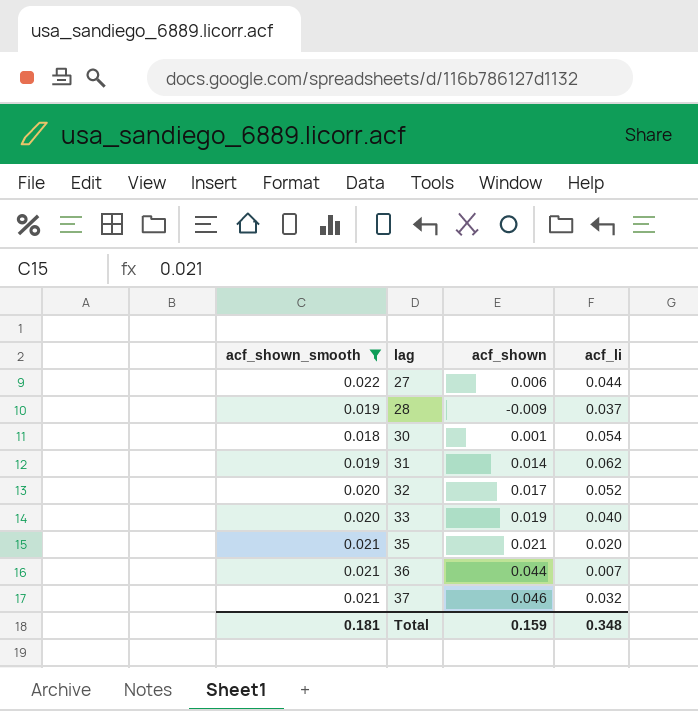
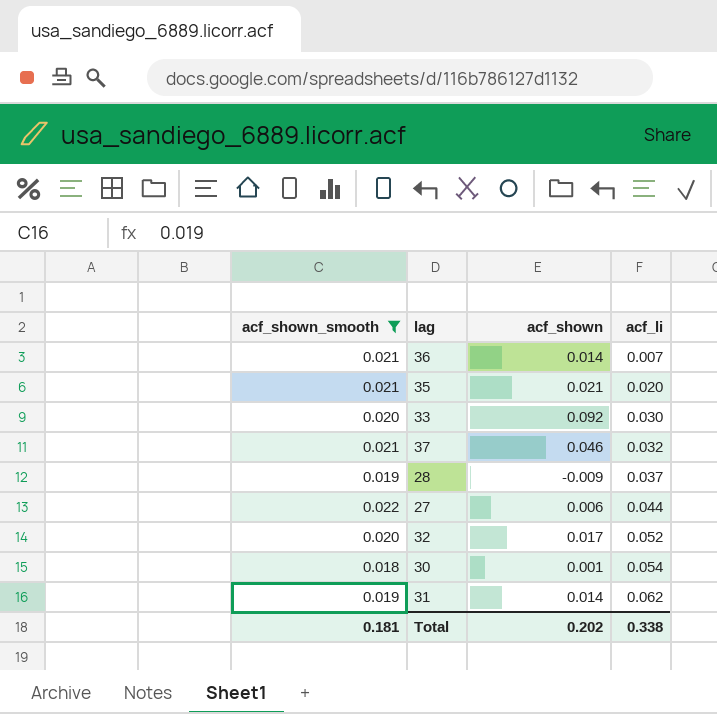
row order: lag ascending -> acf_li ascending
36 | acf_shown: 0.044 -> 0.014
33 | acf_shown: 0.019 -> 0.092
33 | acf_li: 0.040 -> 0.030
Total | acf_shown: 0.159 -> 0.202
Total | acf_li: 0.348 -> 0.338

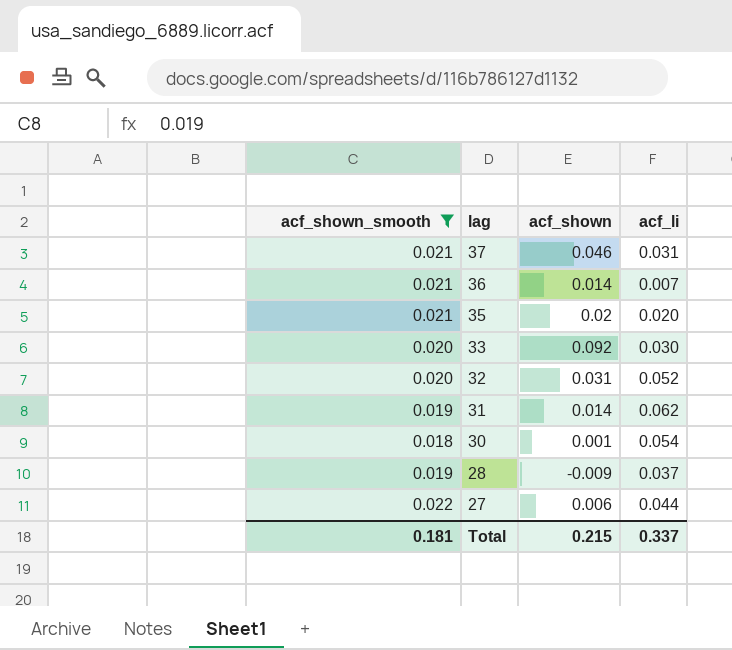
row order: acf_li ascending -> lag descending
37 | acf_li: 0.032 -> 0.031
35 | acf_shown: 0.021 -> 0.02
32 | acf_shown: 0.017 -> 0.031
Total | acf_shown: 0.202 -> 0.215
Total | acf_li: 0.338 -> 0.337

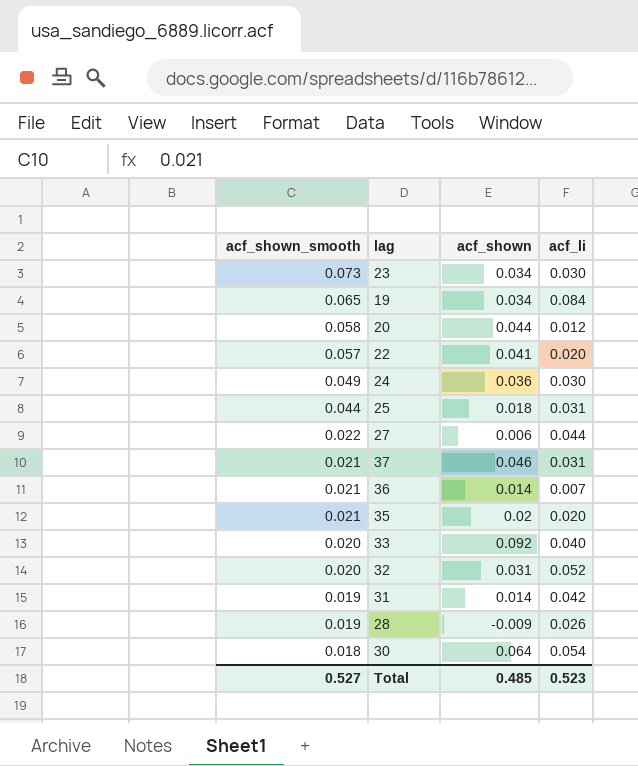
filter: acf_shown_smooth <= 0.022 -> none
row order: lag descending -> acf_shown_smooth descending
33 | acf_li: 0.030 -> 0.040
31 | acf_li: 0.062 -> 0.042
28 | acf_li: 0.037 -> 0.026
30 | acf_shown: 0.001 -> 0.064
Total | acf_shown_smooth: 0.181 -> 0.527
Total | acf_shown: 0.215 -> 0.485
Total | acf_li: 0.337 -> 0.523

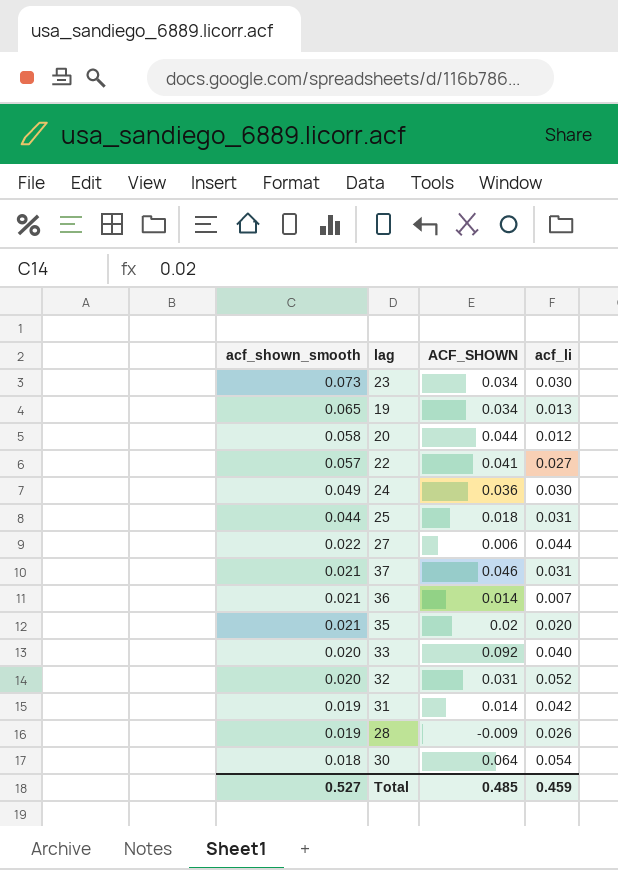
column name: acf_shown -> ACF_SHOWN
19 | acf_li: 0.084 -> 0.013
22 | acf_li: 0.020 -> 0.027
Total | acf_li: 0.523 -> 0.459

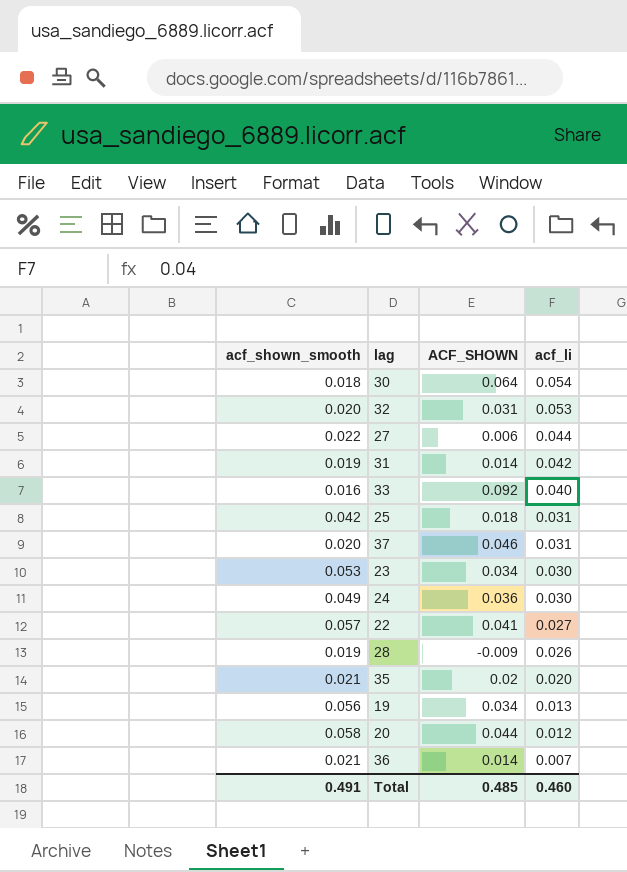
row order: acf_shown_smooth descending -> acf_li descending
32 | acf_li: 0.052 -> 0.053
33 | acf_shown_smooth: 0.020 -> 0.016
25 | acf_shown_smooth: 0.044 -> 0.042
37 | acf_shown_smooth: 0.021 -> 0.020
23 | acf_shown_smooth: 0.073 -> 0.053
19 | acf_shown_smooth: 0.065 -> 0.056
Total | acf_shown_smooth: 0.527 -> 0.491
Total | acf_li: 0.459 -> 0.460

